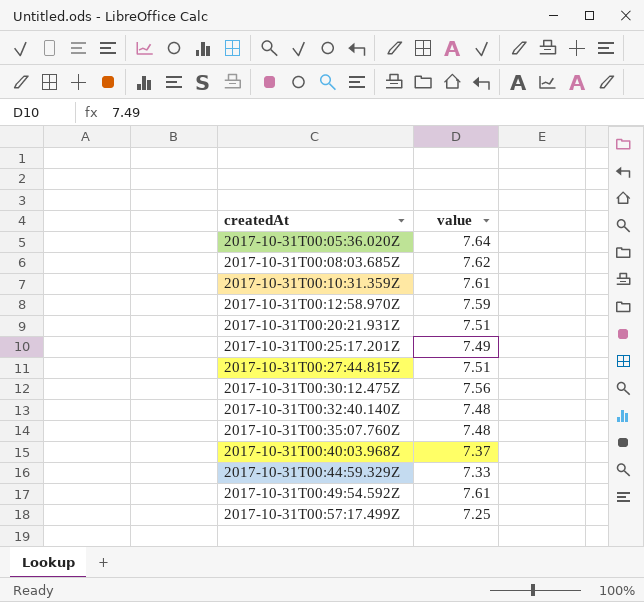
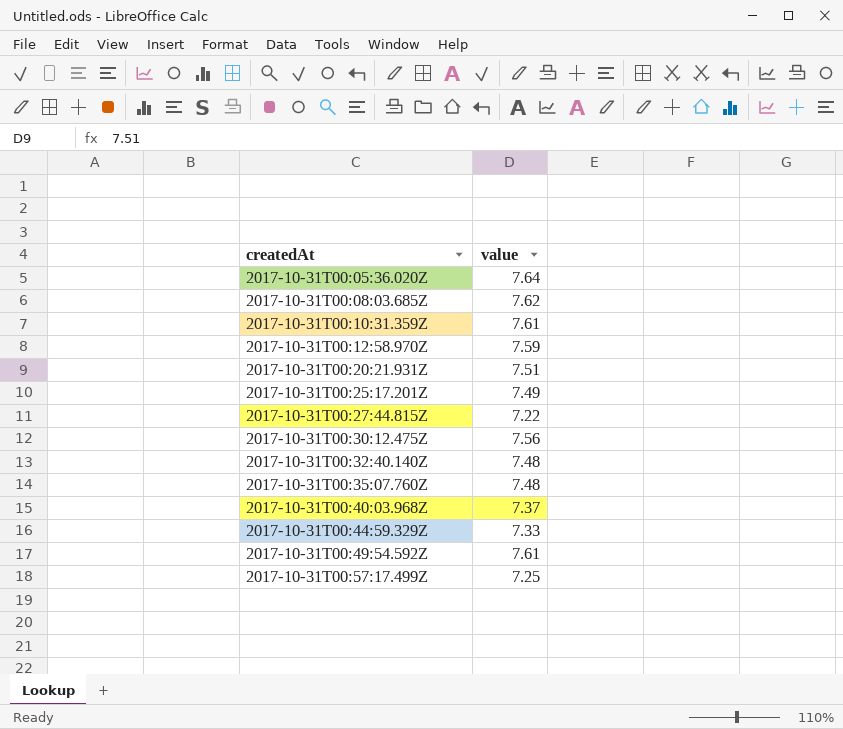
2017-10-31T00:27:44.815Z | value: 7.51 -> 7.22

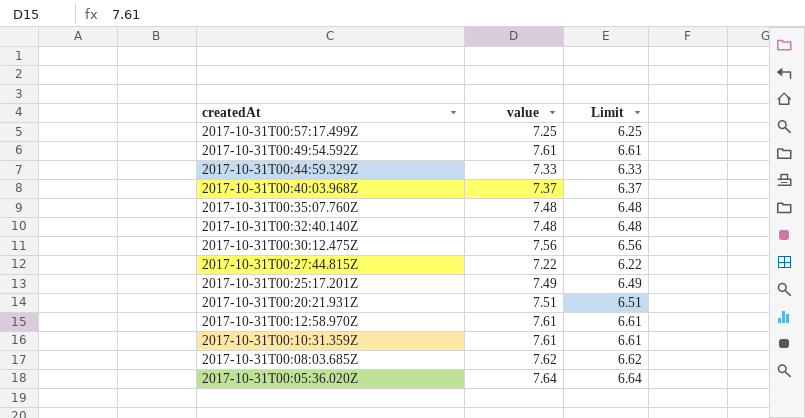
row order: createdAt ascending -> createdAt descending
column Limit | formula: none -> [value] - 1
2017-10-31T00:12:58.970Z | value: 7.59 -> 7.61

